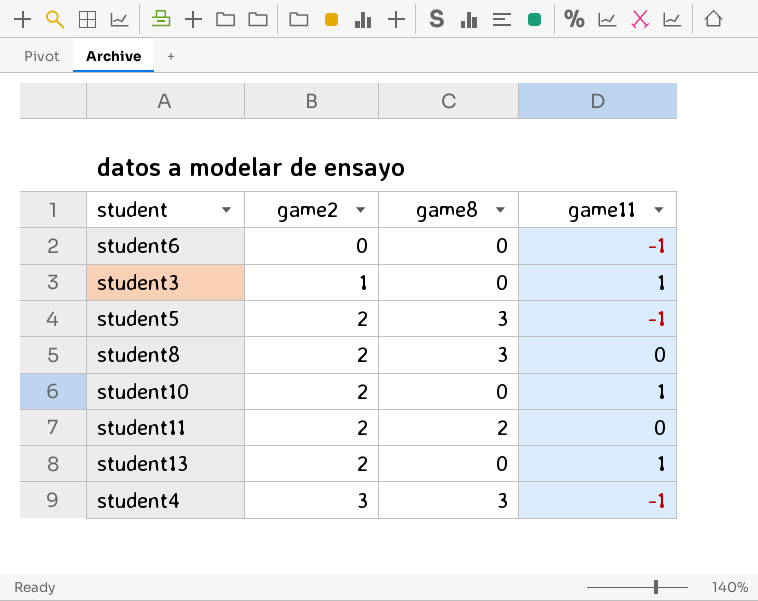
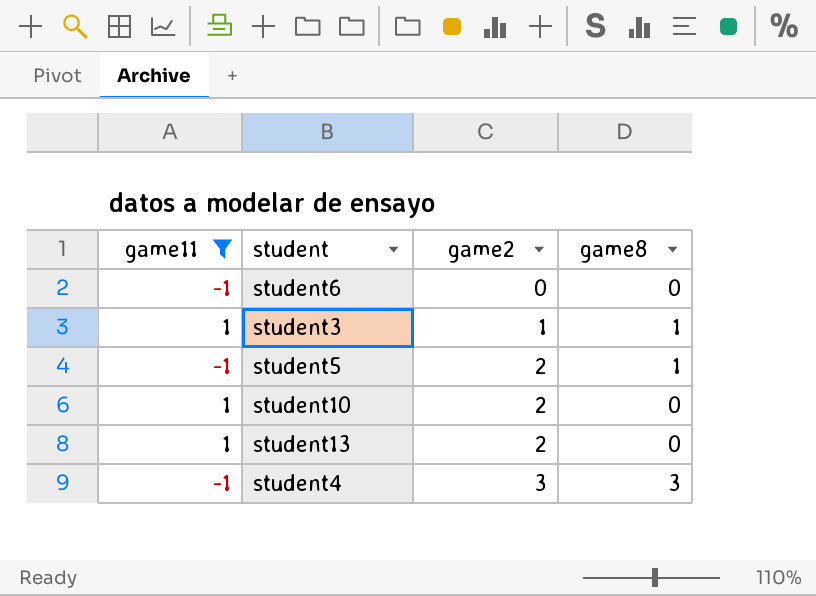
filter: none -> game11 != 0
column game11 | position: 4 -> 1
student3 | game8: 0 -> 1
student5 | game8: 3 -> 1

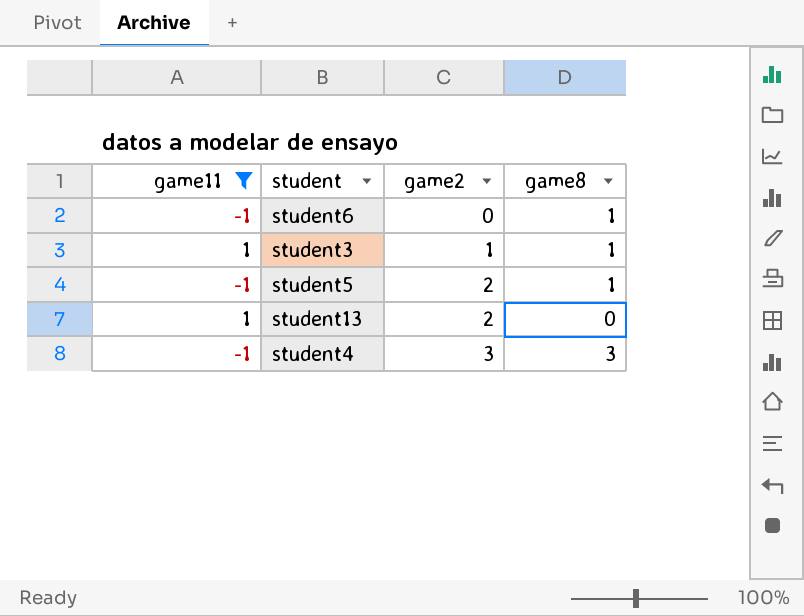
row student10: 1 | 2 | 0 -> none
student6 | game8: 0 -> 1

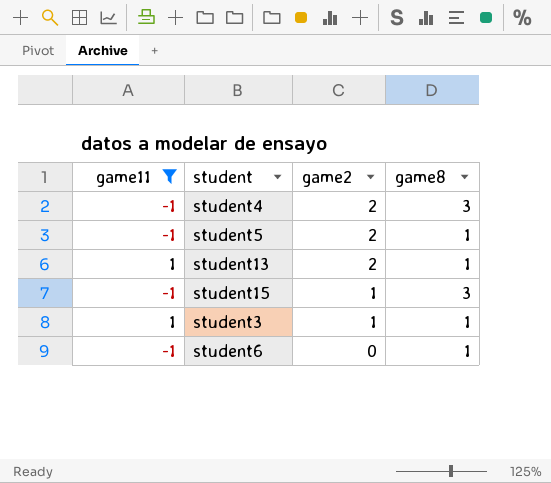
row order: game2 ascending -> game2 descending
student4 | game2: 3 -> 2
student13 | game8: 0 -> 1
row student15: none -> -1 | 1 | 3

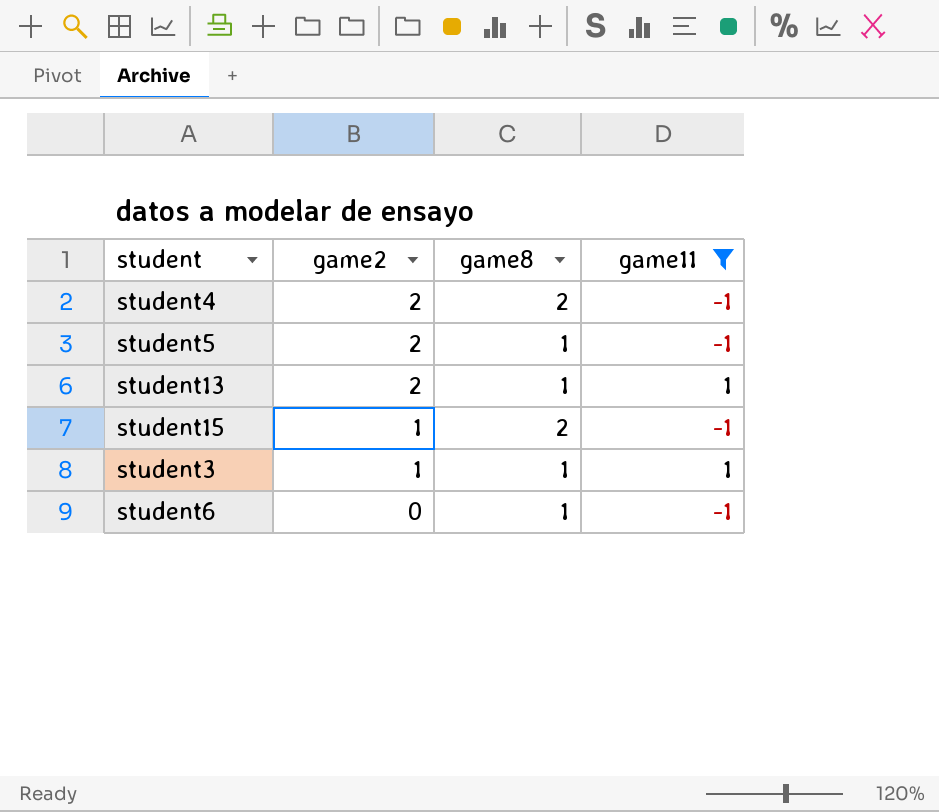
column game11 | position: 1 -> 4
student4 | game8: 3 -> 2
student15 | game8: 3 -> 2

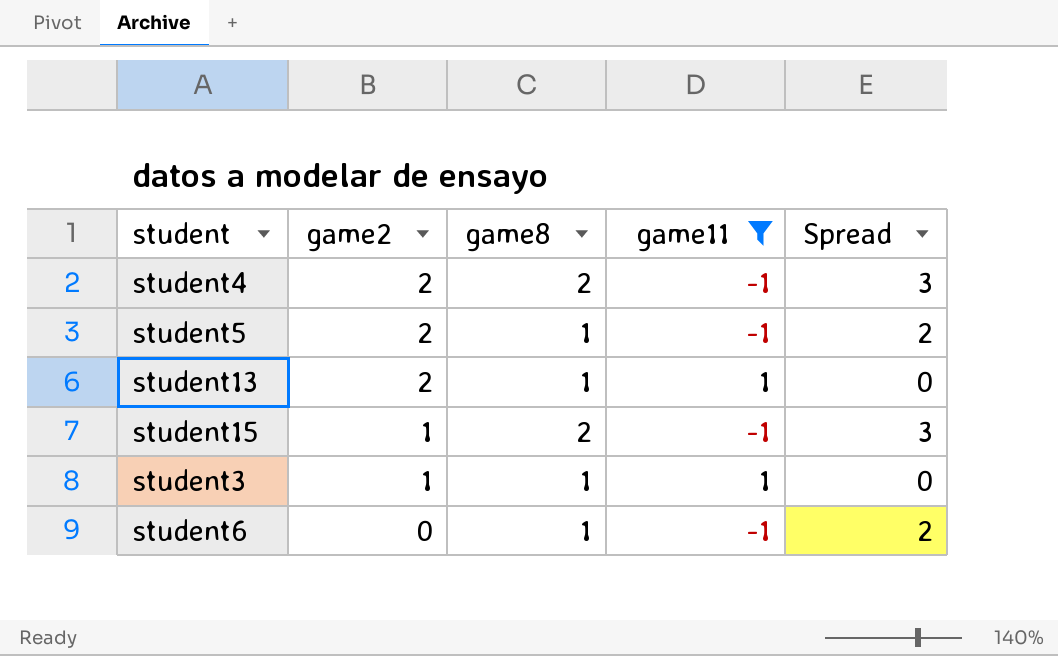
column Spread | formula: none -> [game8] - [game11]

